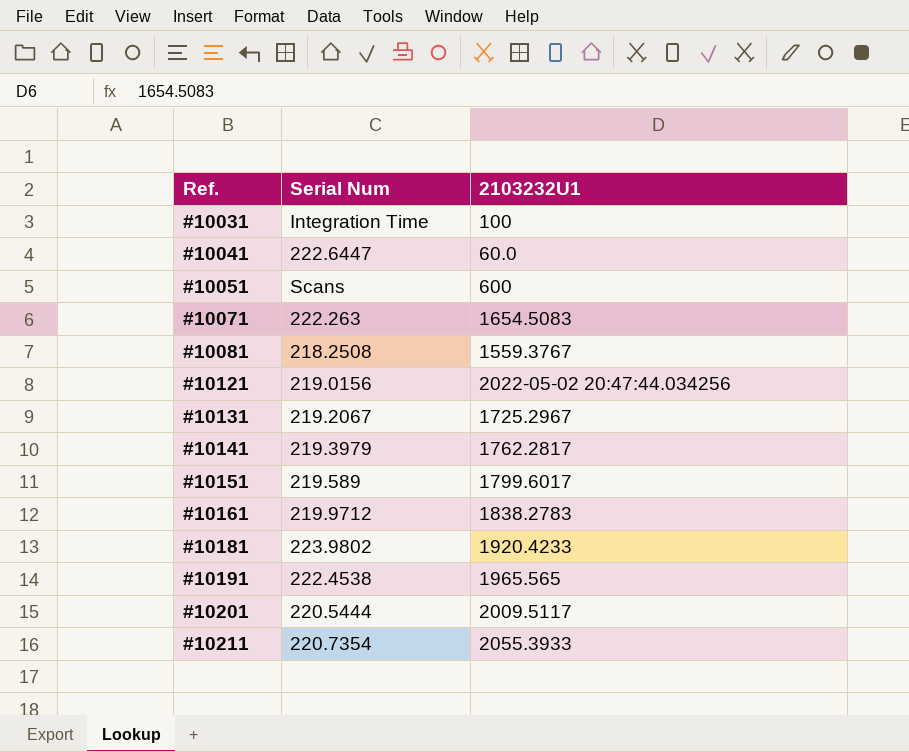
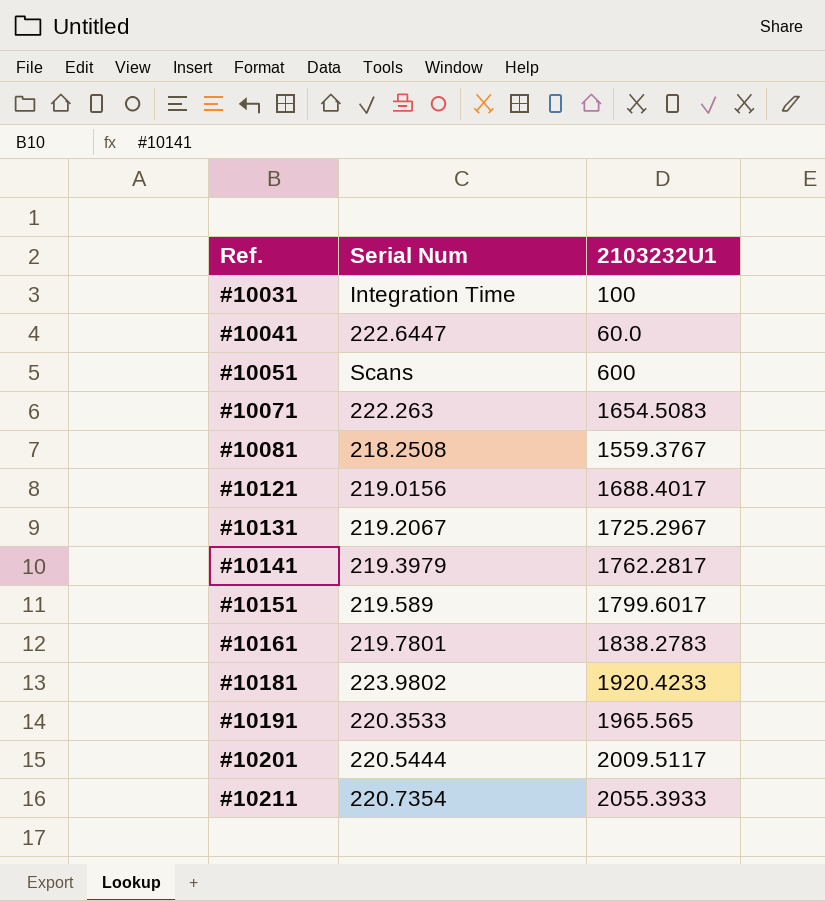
#10121 | 2103232U1: 2022-05-02 20:47:44.034256 -> 1688.4017
#10161 | Serial Num: 219.9712 -> 219.7801
#10191 | Serial Num: 222.4538 -> 220.3533

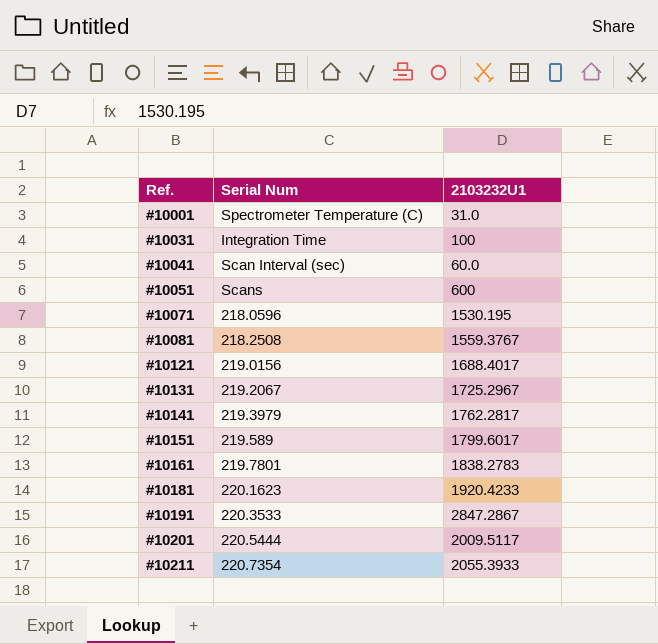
row #10001: none -> Spectrometer Temperature (C) | 31.0
#10041 | Serial Num: 222.6447 -> Scan Interval (sec)
#10071 | Serial Num: 222.263 -> 218.0596
#10071 | 2103232U1: 1654.5083 -> 1530.195
#10181 | Serial Num: 223.9802 -> 220.1623
#10191 | 2103232U1: 1965.565 -> 2847.2867

